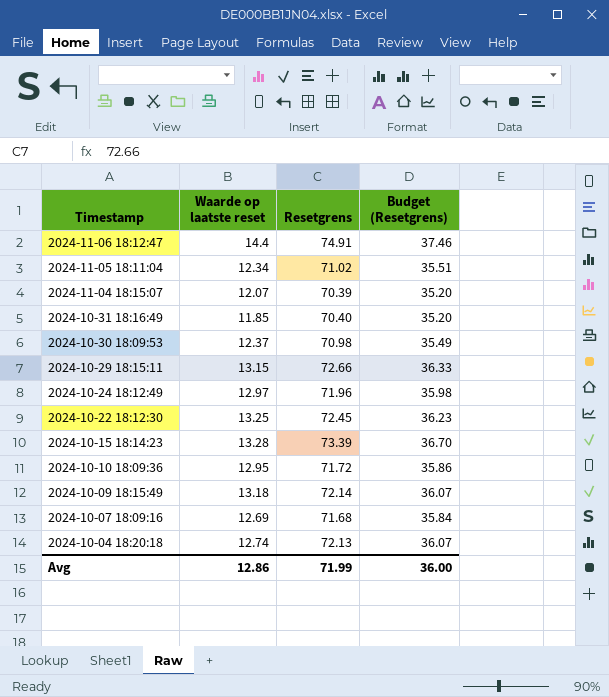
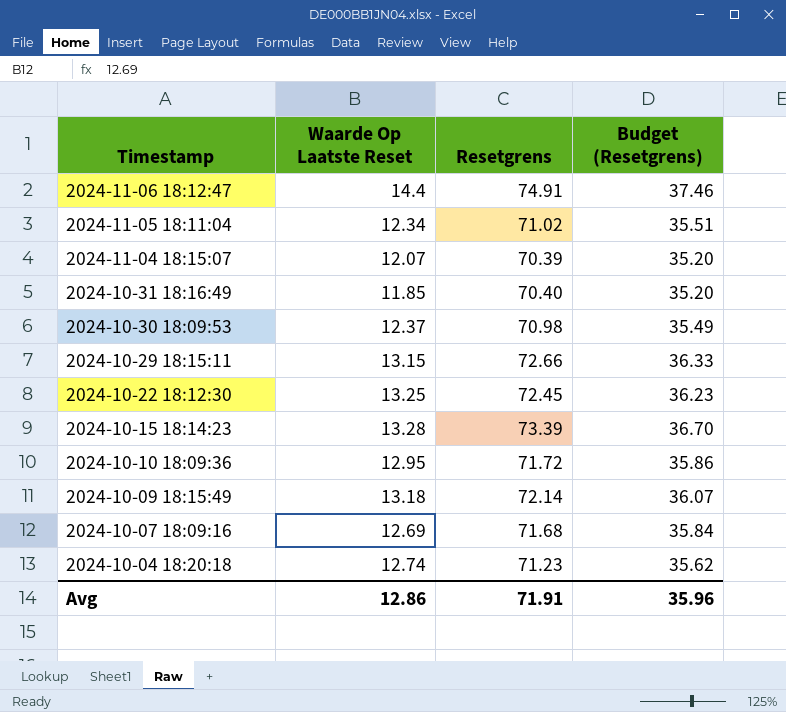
column name: Waarde op laatste reset -> Waarde Op Laatste Reset
row 2024-10-24 18:12:49: 12.97 | 71.96 | 35.98 -> none
2024-10-04 18:20:18 | Resetgrens: 72.13 -> 71.23
2024-10-04 18:20:18 | Budget (Resetgrens): 36.07 -> 35.62
Avg | Resetgrens: 71.99 -> 71.91
Avg | Budget (Resetgrens): 36.00 -> 35.96

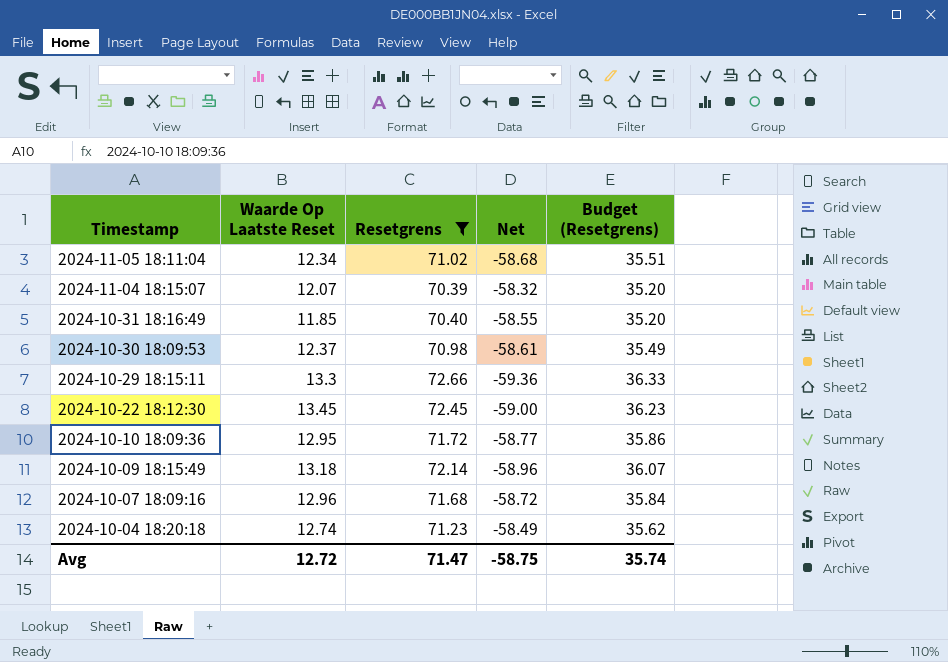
filter: none -> Resetgrens <= 72.66
column Net | formula: none -> [Waarde Op Laatste Reset] - [Resetgrens]
2024-10-29 18:15:11 | Waarde Op Laatste Reset: 13.15 -> 13.3
2024-10-22 18:12:30 | Waarde Op Laatste Reset: 13.25 -> 13.45
2024-10-07 18:09:16 | Waarde Op Laatste Reset: 12.69 -> 12.96
Avg | Waarde Op Laatste Reset: 12.86 -> 12.72
Avg | Resetgrens: 71.91 -> 71.47
Avg | Budget (Resetgrens): 35.96 -> 35.74

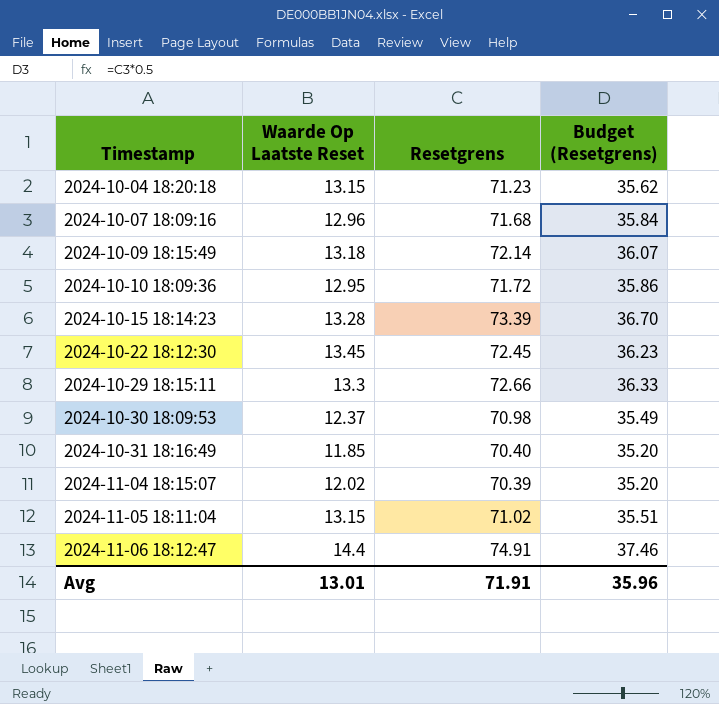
filter: Resetgrens <= 72.66 -> none
row order: Timestamp descending -> Timestamp ascending
column Net | formula: [Waarde Op Laatste Reset] - [Resetgrens] -> none
2024-10-04 18:20:18 | Waarde Op Laatste Reset: 12.74 -> 13.15
2024-11-04 18:15:07 | Waarde Op Laatste Reset: 12.07 -> 12.02
2024-11-05 18:11:04 | Waarde Op Laatste Reset: 12.34 -> 13.15
Avg | Waarde Op Laatste Reset: 12.72 -> 13.01
Avg | Resetgrens: 71.47 -> 71.91
Avg | Budget (Resetgrens): 35.74 -> 35.96

